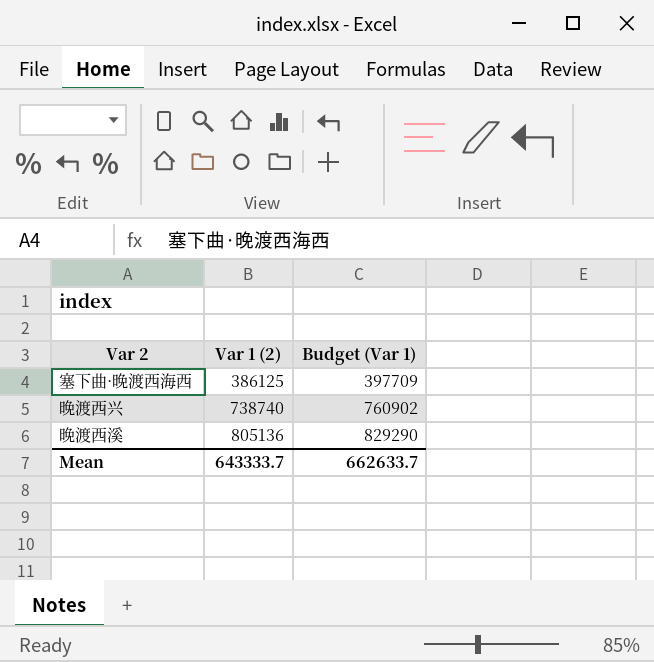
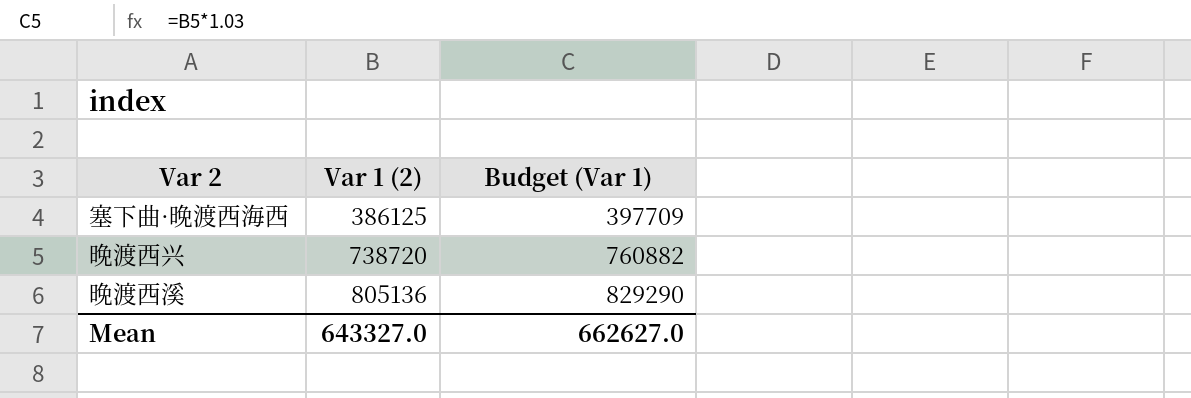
晚渡西兴 | Var 1 (2): 738740 -> 738720
晚渡西兴 | Budget (Var 1): 760902 -> 760882
Mean | Var 1 (2): 643333.7 -> 643327.0
Mean | Budget (Var 1): 662633.7 -> 662627.0

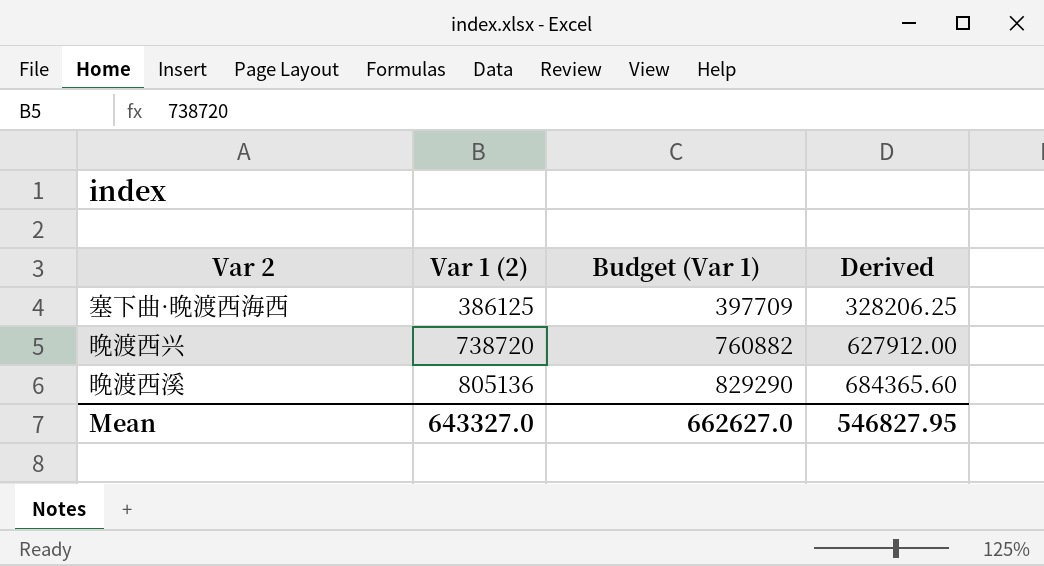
column Derived | formula: none -> [Var 1 (2)] * 0.85

